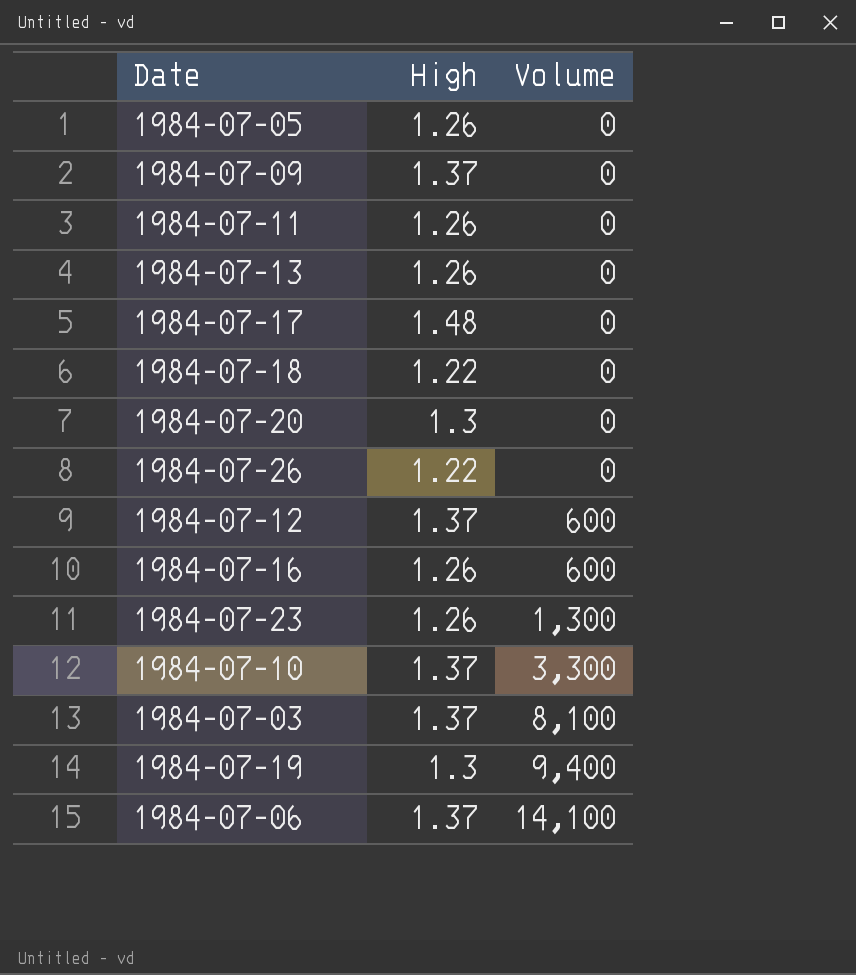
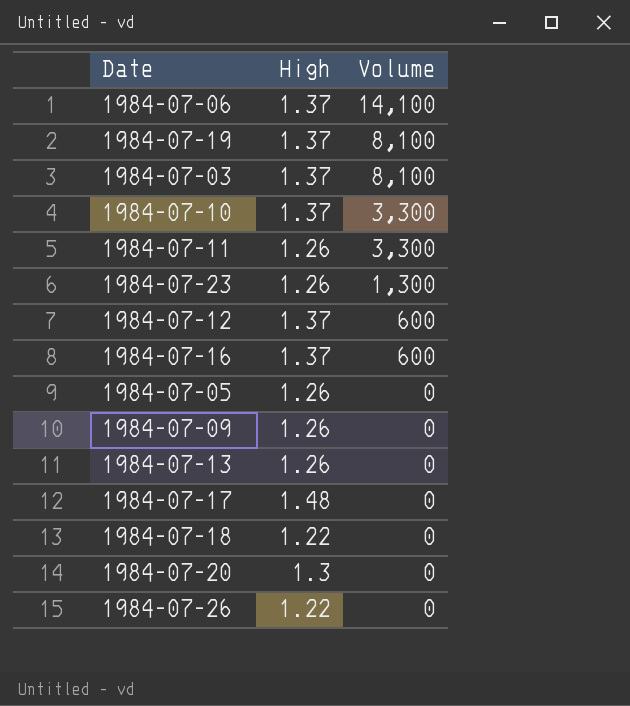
row order: Volume ascending -> Volume descending
1984-07-19 | High: 1.3 -> 1.37
1984-07-19 | Volume: 9,400 -> 8,100
1984-07-11 | Volume: 0 -> 3,300
1984-07-16 | High: 1.26 -> 1.37
1984-07-09 | High: 1.37 -> 1.26

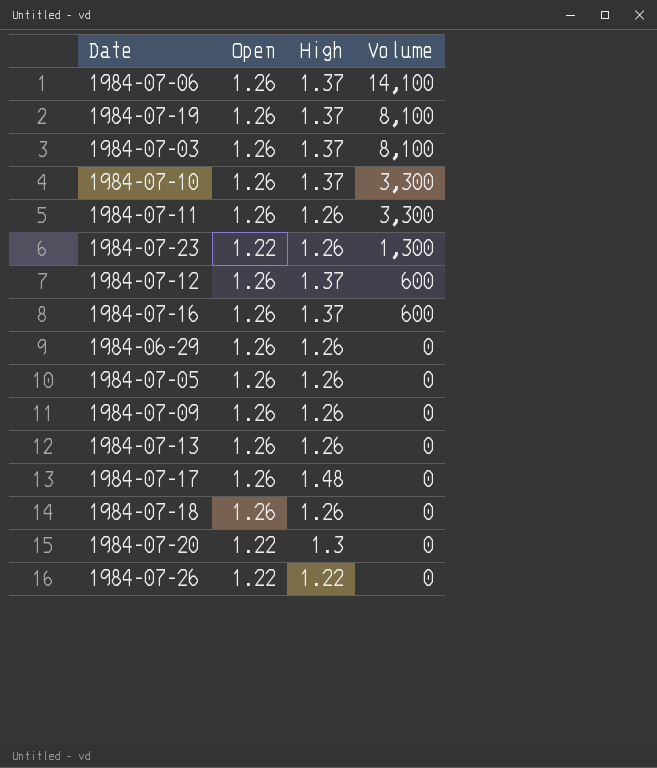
column Open | position: none -> 2
row 1984-06-29: none -> 1.26 | 1.26 | 0
1984-07-18 | High: 1.22 -> 1.26

